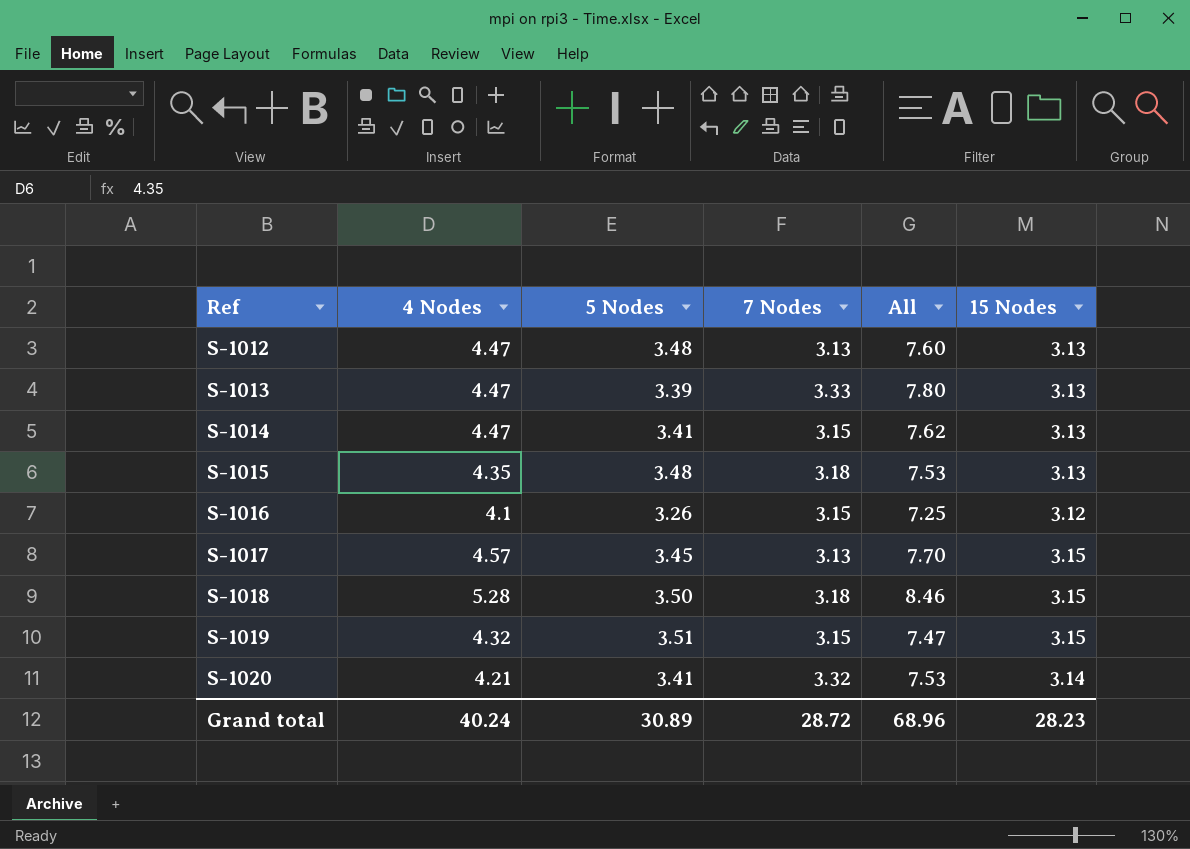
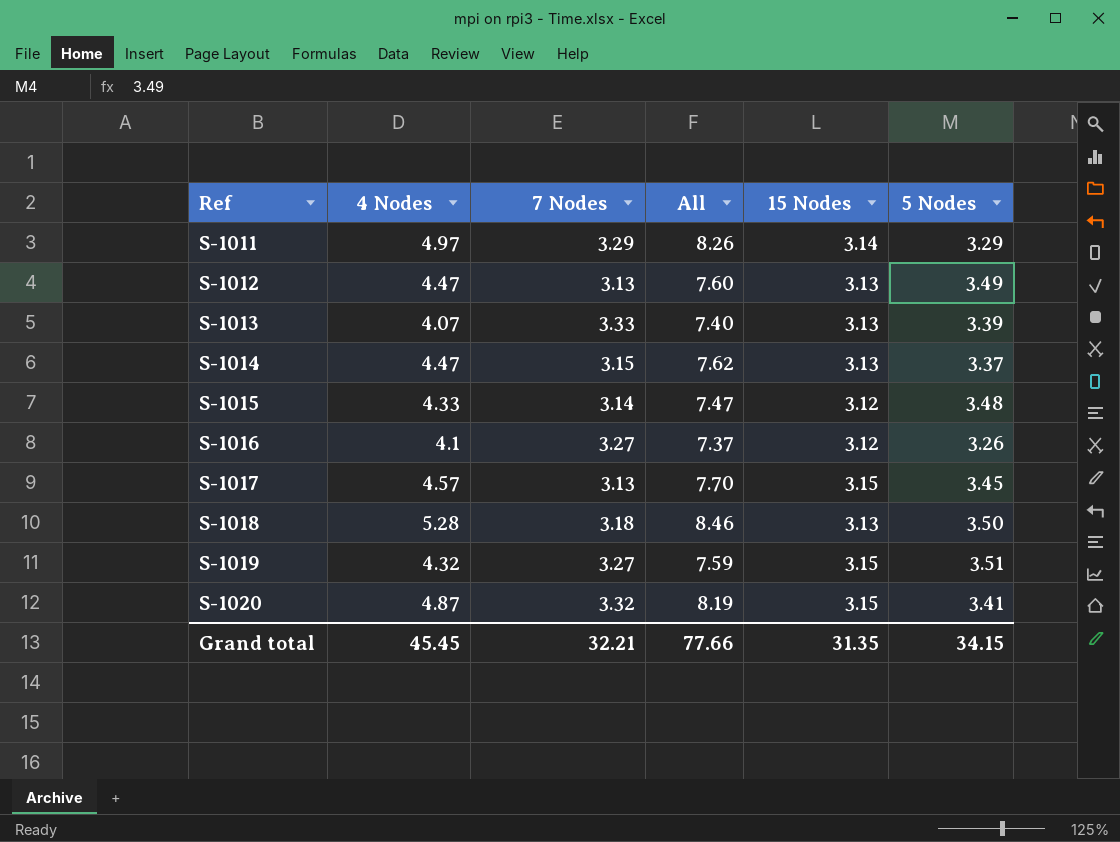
column 5 Nodes | position: 3 -> 6
row S-1011: none -> 4.97 | 3.29 | 8.26 | 3.14 | 3.29
S-1012 | 5 Nodes: 3.48 -> 3.49
S-1013 | 4 Nodes: 4.47 -> 4.07
S-1013 | All: 7.80 -> 7.40
S-1014 | 5 Nodes: 3.41 -> 3.37
S-1015 | 4 Nodes: 4.35 -> 4.33
S-1015 | 7 Nodes: 3.18 -> 3.14
S-1015 | All: 7.53 -> 7.47
S-1015 | 15 Nodes: 3.13 -> 3.12
S-1016 | 7 Nodes: 3.15 -> 3.27
S-1016 | All: 7.25 -> 7.37
S-1018 | 15 Nodes: 3.15 -> 3.13
S-1019 | 7 Nodes: 3.15 -> 3.27
S-1019 | All: 7.47 -> 7.59
S-1020 | 4 Nodes: 4.21 -> 4.87
S-1020 | All: 7.53 -> 8.19
S-1020 | 15 Nodes: 3.14 -> 3.15
Grand total | 4 Nodes: 40.24 -> 45.45
Grand total | 7 Nodes: 28.72 -> 32.21
Grand total | All: 68.96 -> 77.66
Grand total | 15 Nodes: 28.23 -> 31.35
Grand total | 5 Nodes: 30.89 -> 34.15

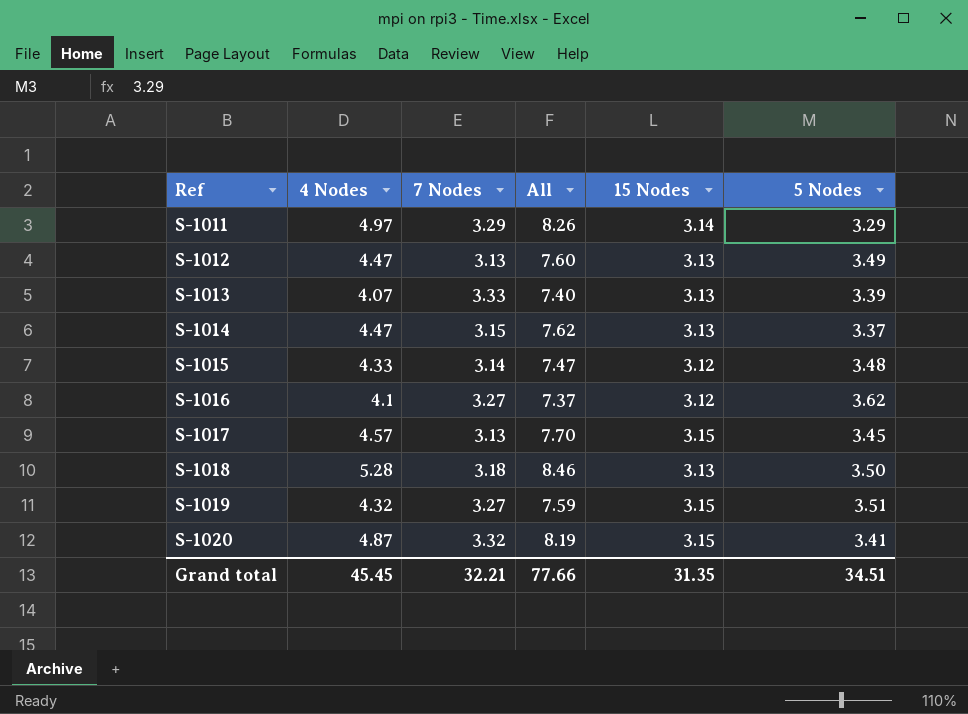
S-1016 | 5 Nodes: 3.26 -> 3.62
Grand total | 5 Nodes: 34.15 -> 34.51

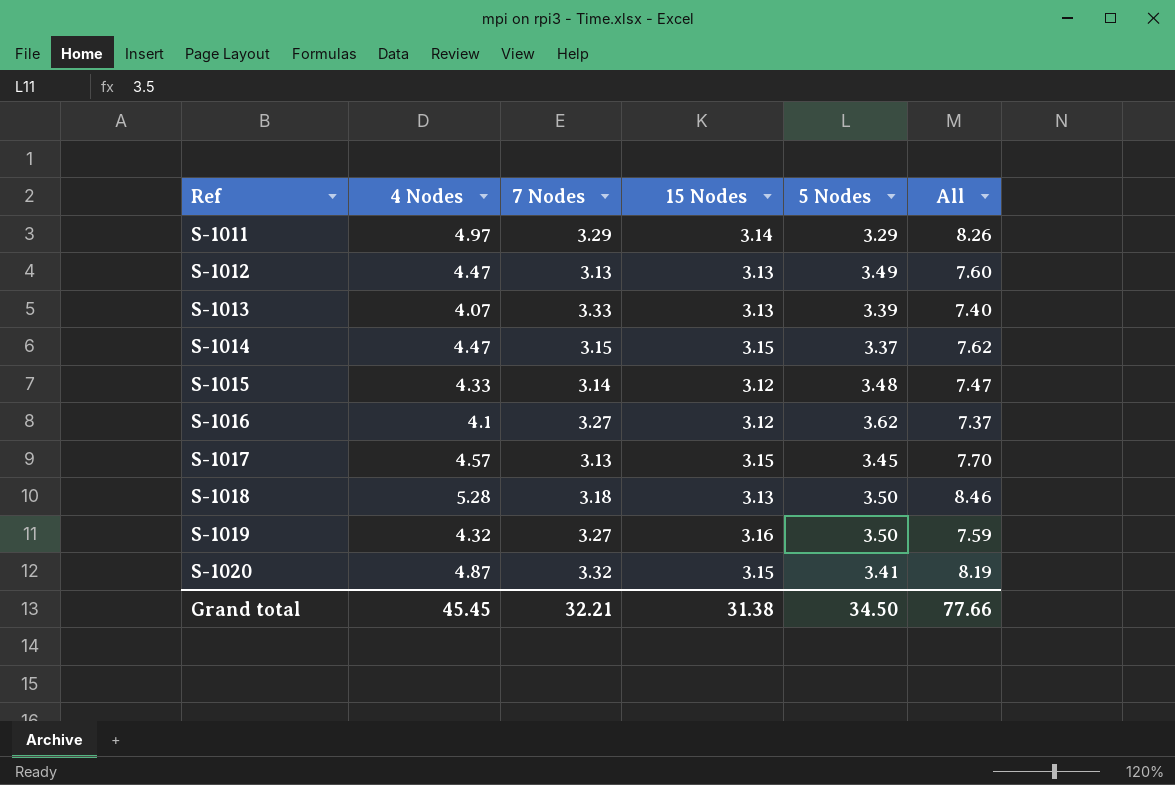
column All | position: 4 -> 6
S-1014 | 15 Nodes: 3.13 -> 3.15
S-1019 | 15 Nodes: 3.15 -> 3.16
S-1019 | 5 Nodes: 3.51 -> 3.50
Grand total | 15 Nodes: 31.35 -> 31.38
Grand total | 5 Nodes: 34.51 -> 34.50

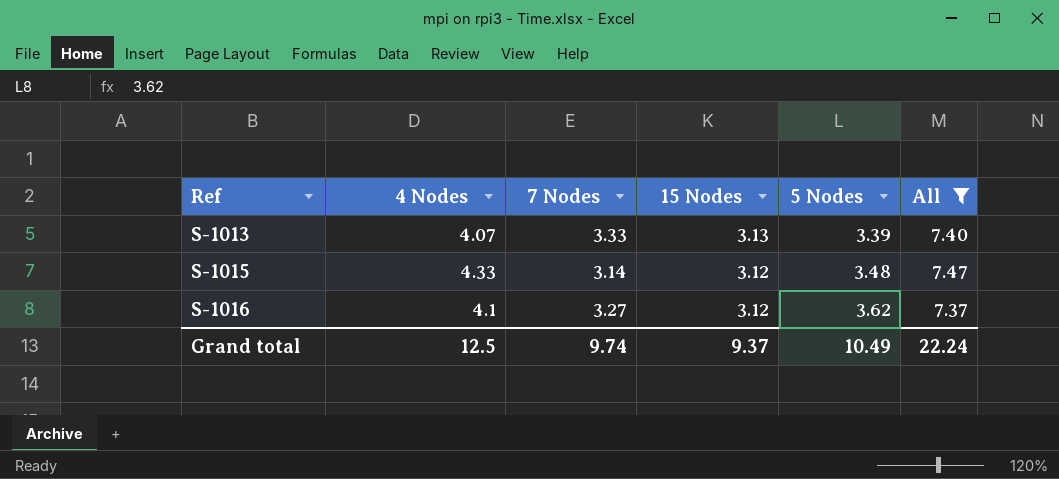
filter: none -> All <= 7.47
Grand total | 4 Nodes: 45.45 -> 12.5
Grand total | 7 Nodes: 32.21 -> 9.74
Grand total | 15 Nodes: 31.38 -> 9.37
Grand total | 5 Nodes: 34.50 -> 10.49
Grand total | All: 77.66 -> 22.24

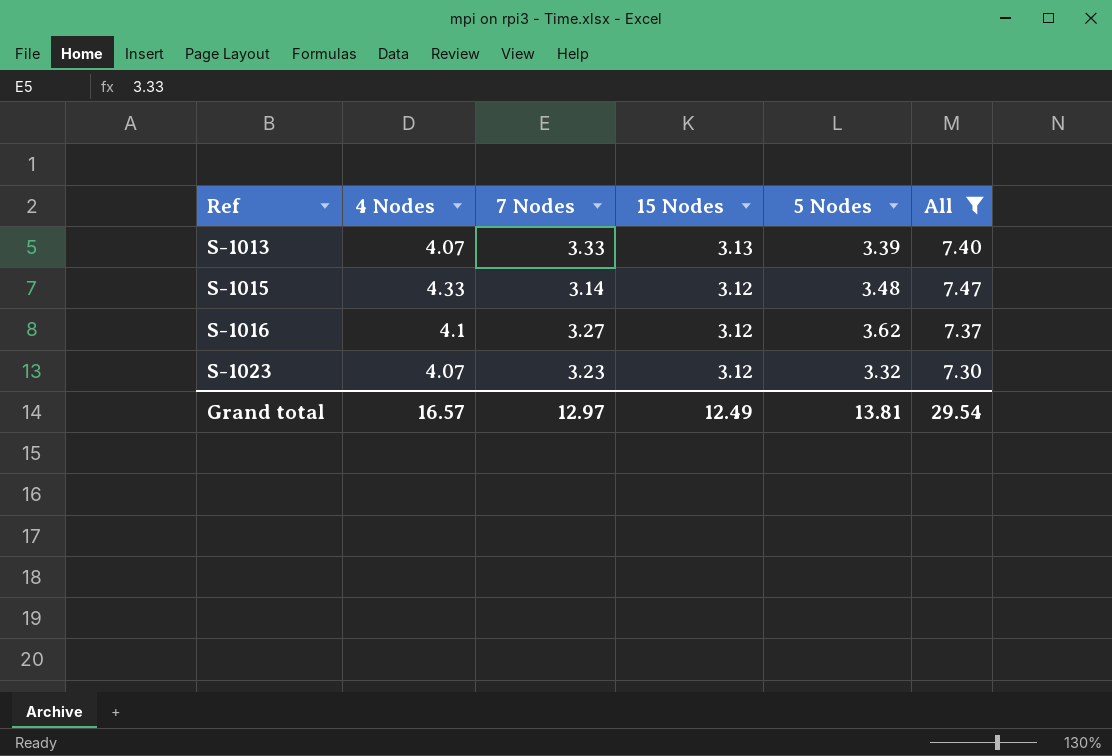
row S-1023: none -> 4.07 | 3.23 | 3.12 | 3.32 | 7.30
Grand total | 4 Nodes: 12.5 -> 16.57
Grand total | 7 Nodes: 9.74 -> 12.97
Grand total | 15 Nodes: 9.37 -> 12.49
Grand total | 5 Nodes: 10.49 -> 13.81
Grand total | All: 22.24 -> 29.54

